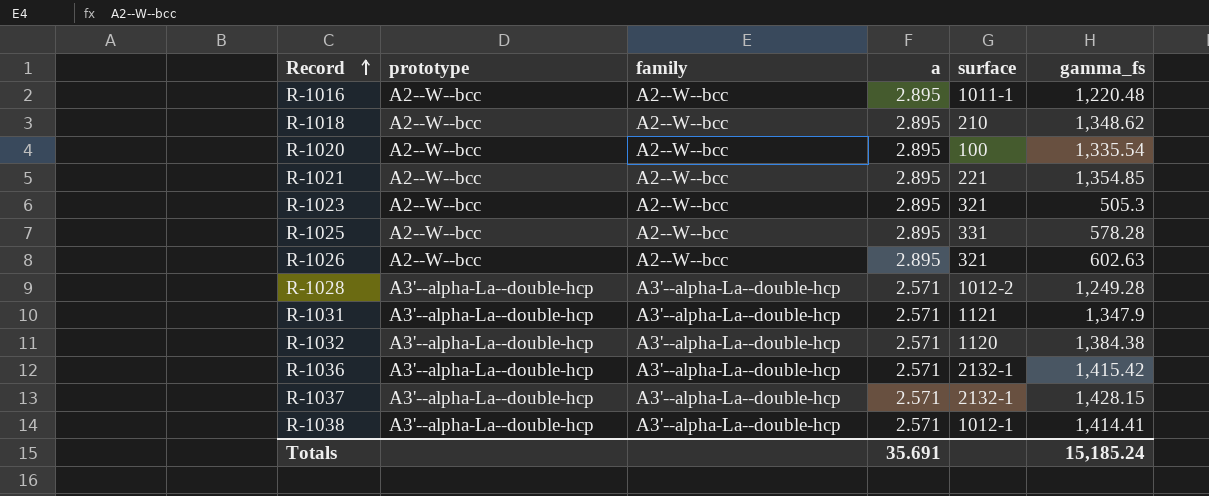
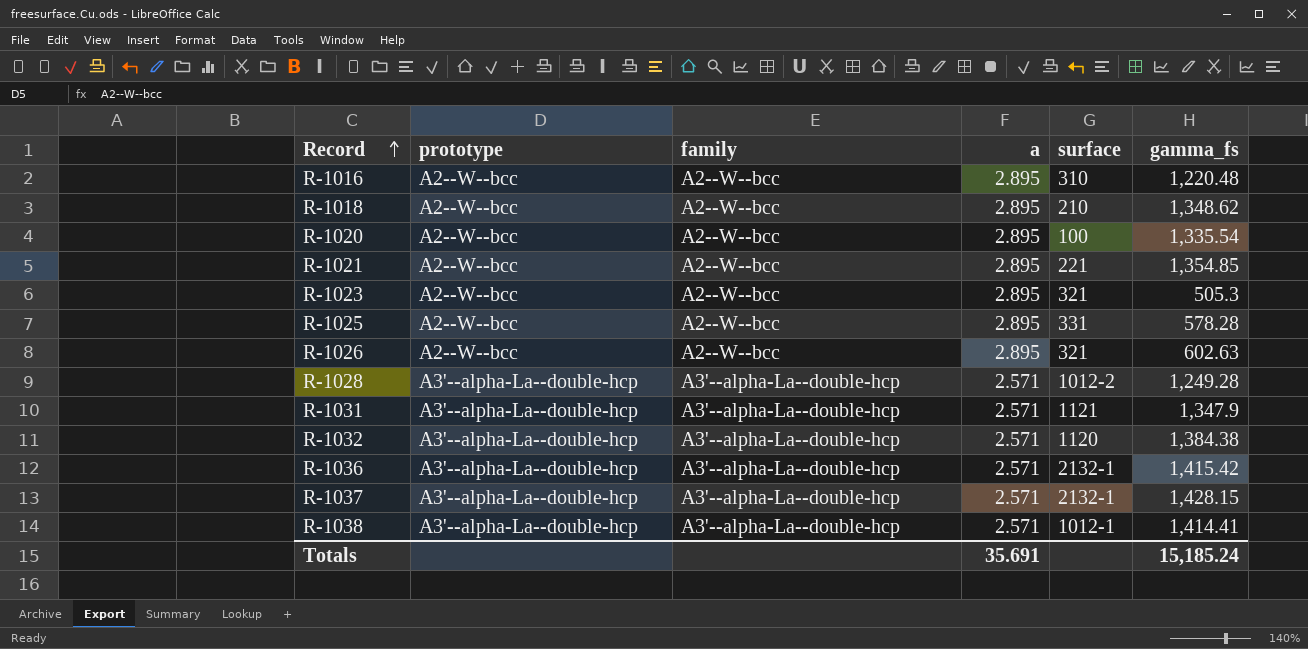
R-1016 | surface: 1011-1 -> 310

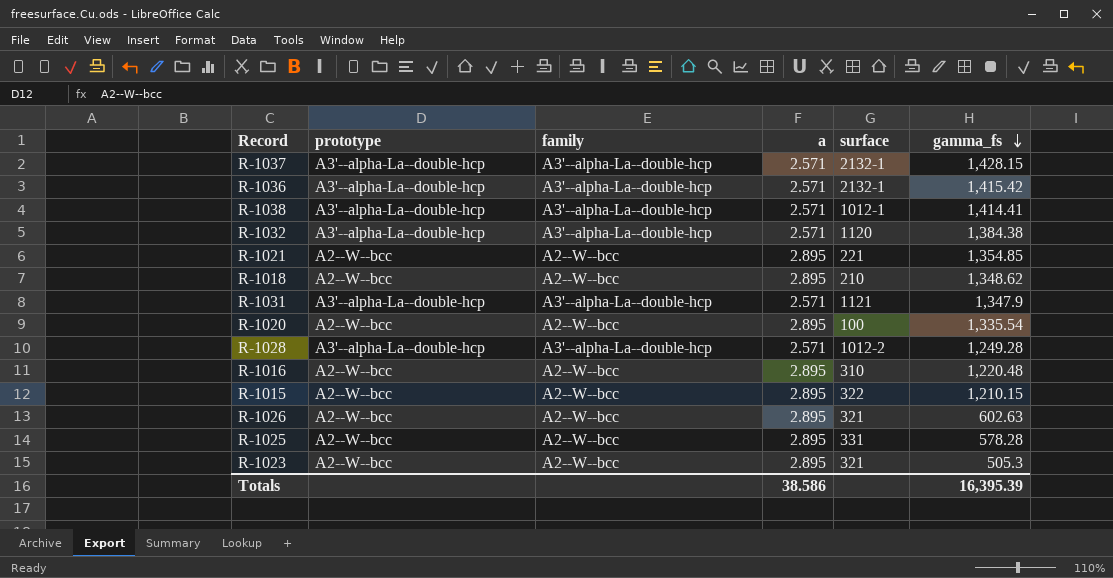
row order: Record ascending -> gamma_fs descending
row R-1015: none -> A2--W--bcc | A2--W--bcc | 2.895 | 322 | 1,210.15
Totals | a: 35.691 -> 38.586
Totals | gamma_fs: 15,185.24 -> 16,395.39

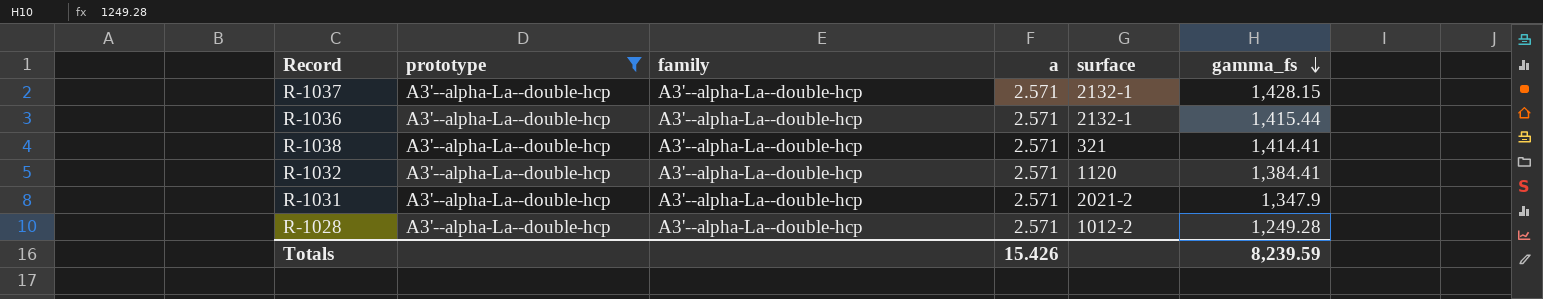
filter: none -> prototype = A3'--alpha-La--double-hcp
R-1036 | gamma_fs: 1,415.42 -> 1,415.44
R-1038 | surface: 1012-1 -> 321
R-1032 | gamma_fs: 1,384.38 -> 1,384.41
R-1031 | surface: 1121 -> 2021-2
Totals | a: 38.586 -> 15.426
Totals | gamma_fs: 16,395.39 -> 8,239.59

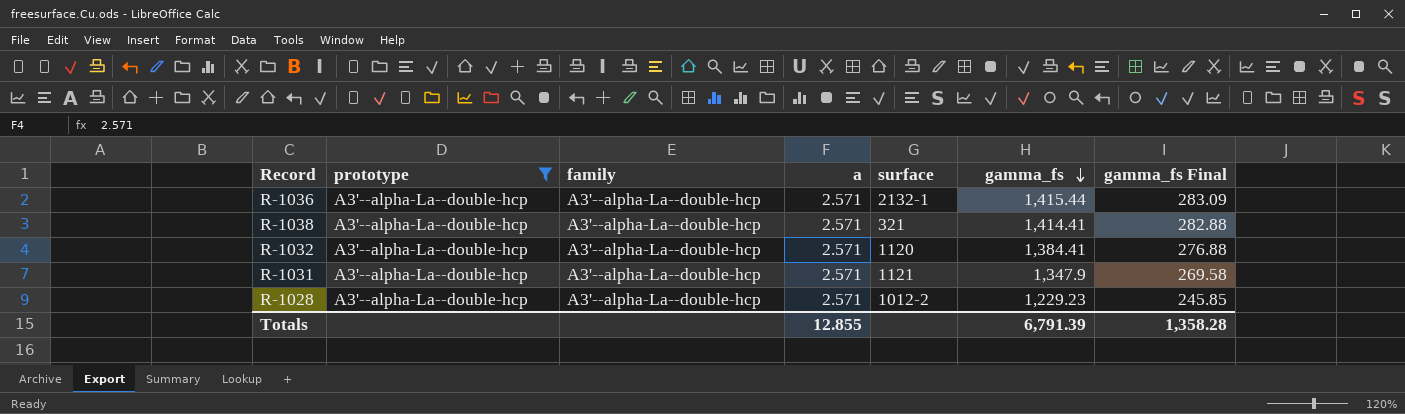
column gamma_fs Final | formula: none -> [gamma_fs] * 0.2
row R-1037: A3'--alpha-La--double-hcp | A3'--alpha-La--double-hcp | 2.571 | 2132-1 | 1,428.15 -> none
R-1031 | surface: 2021-2 -> 1121
R-1028 | gamma_fs: 1,249.28 -> 1,229.23
Totals | a: 15.426 -> 12.855
Totals | gamma_fs: 8,239.59 -> 6,791.39

